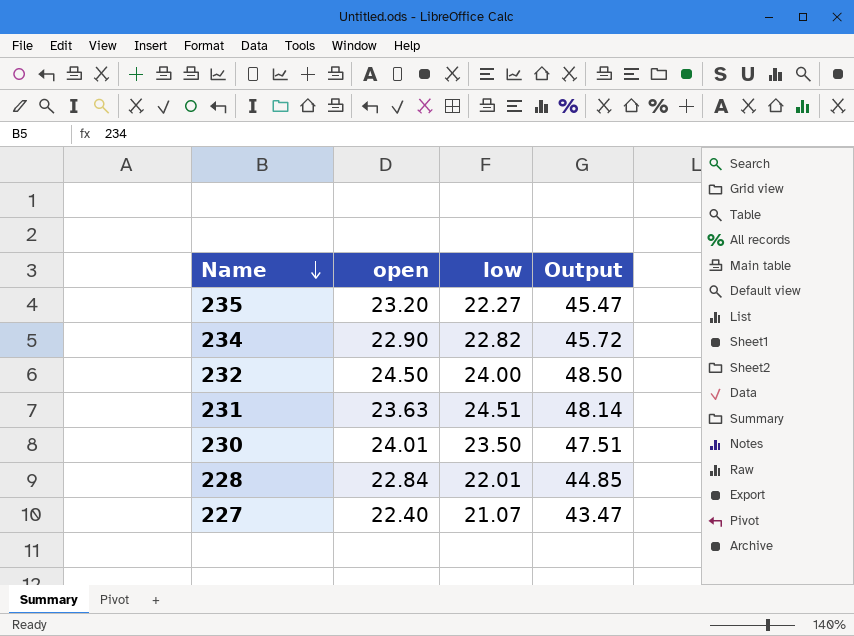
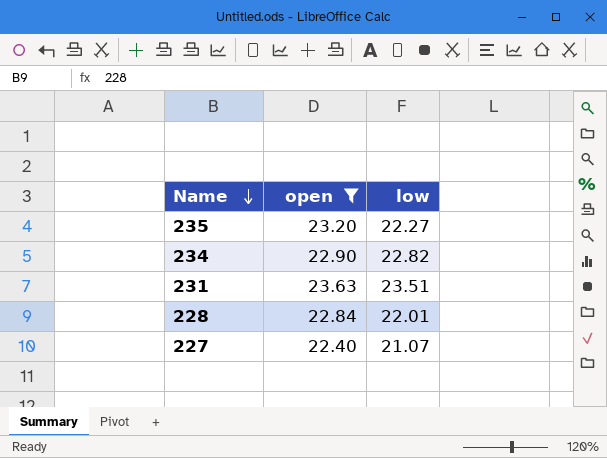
filter: none -> open <= 23.63
column Output | formula: [open] + [low] -> none
231 | low: 24.51 -> 23.51

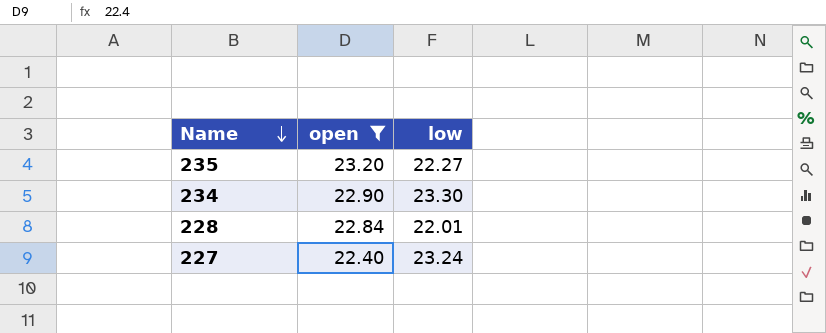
row 231: 23.63 | 23.51 -> none
234 | low: 22.82 -> 23.30
227 | low: 21.07 -> 23.24

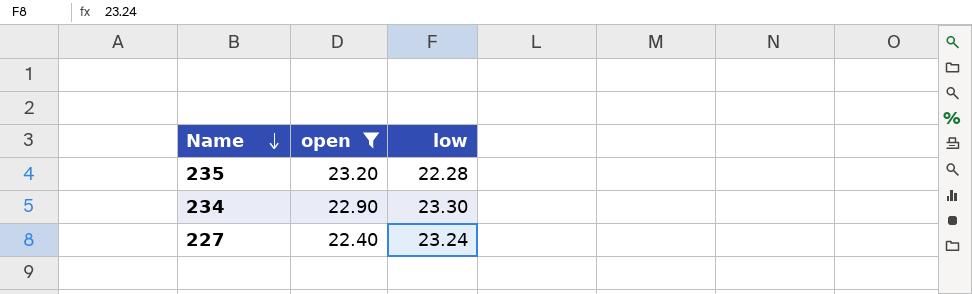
row 228: 22.84 | 22.01 -> none
235 | low: 22.27 -> 22.28

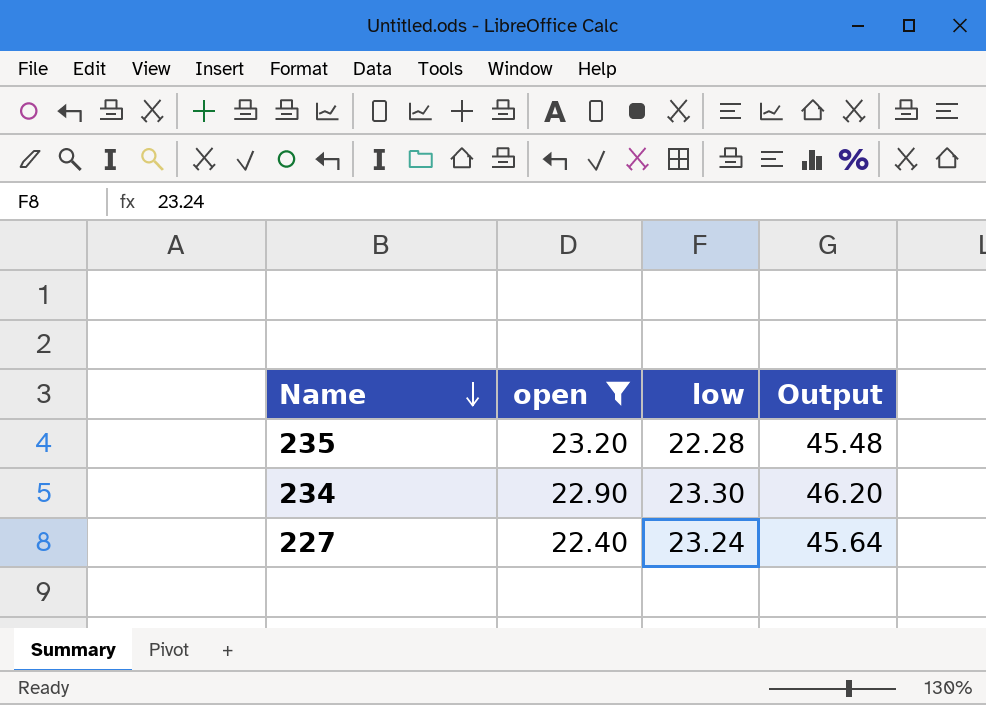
column Output | formula: none -> [open] + [low]

